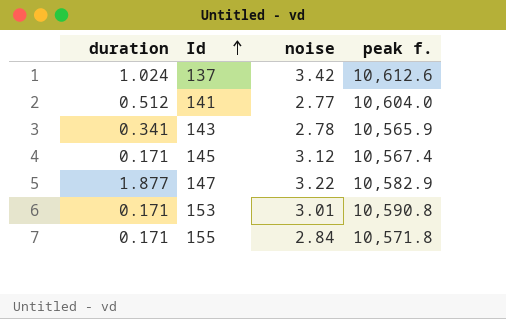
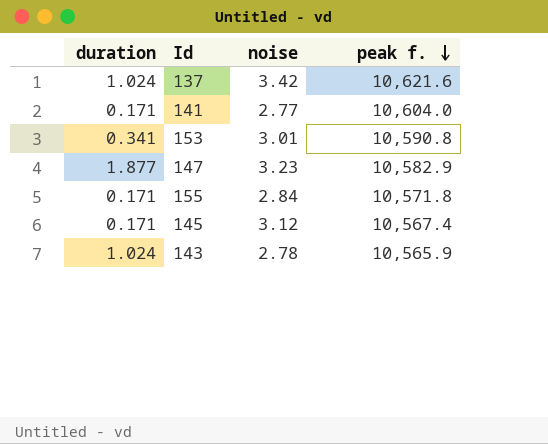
row order: Id ascending -> peak f. descending
137 | peak f.: 10,612.6 -> 10,621.6
141 | duration: 0.512 -> 0.171
153 | duration: 0.171 -> 0.341
147 | noise: 3.22 -> 3.23
143 | duration: 0.341 -> 1.024

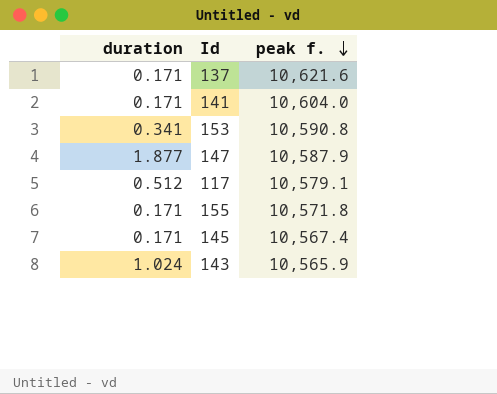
column noise | position: 3 -> none
137 | duration: 1.024 -> 0.171
147 | peak f.: 10,582.9 -> 10,587.9
row 117: none -> 0.512 | 10,579.1

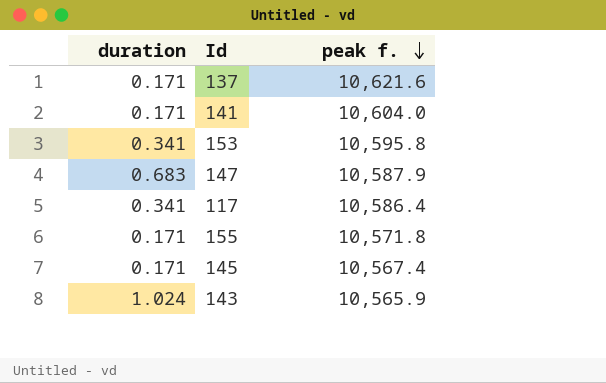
153 | peak f.: 10,590.8 -> 10,595.8
147 | duration: 1.877 -> 0.683
117 | duration: 0.512 -> 0.341
117 | peak f.: 10,579.1 -> 10,586.4

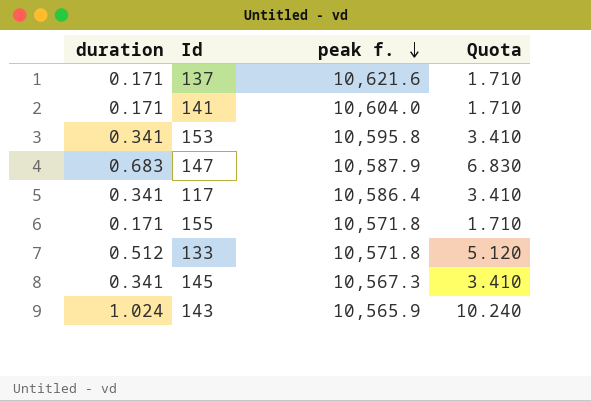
column Quota | formula: none -> [duration] * 10
row 133: none -> 0.512 | 10,571.8 | 5.120
145 | duration: 0.171 -> 0.341
145 | peak f.: 10,567.4 -> 10,567.3

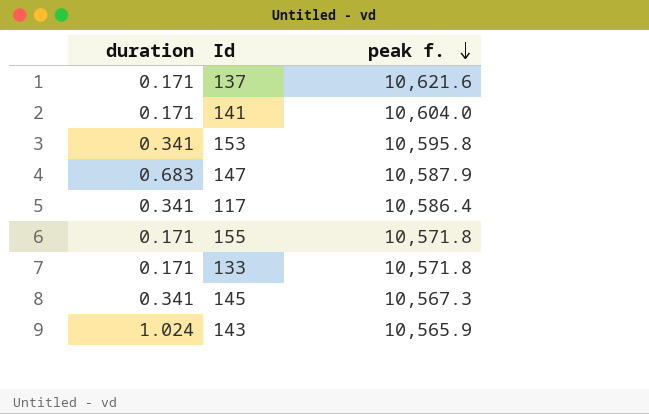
column Quota | formula: [duration] * 10 -> none
133 | duration: 0.512 -> 0.171

